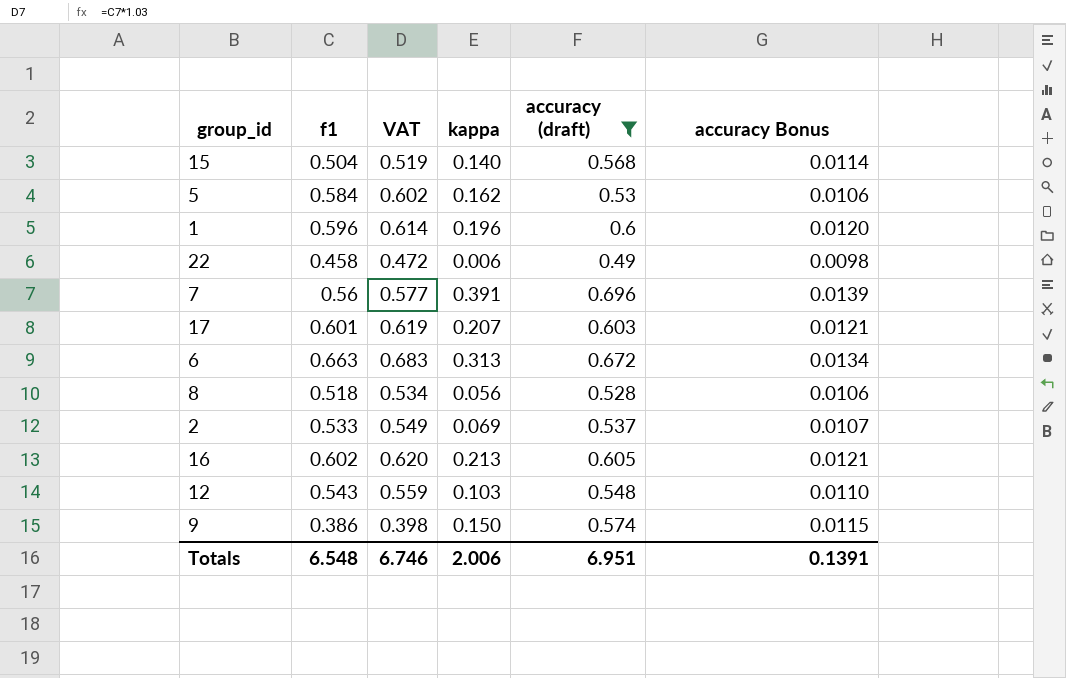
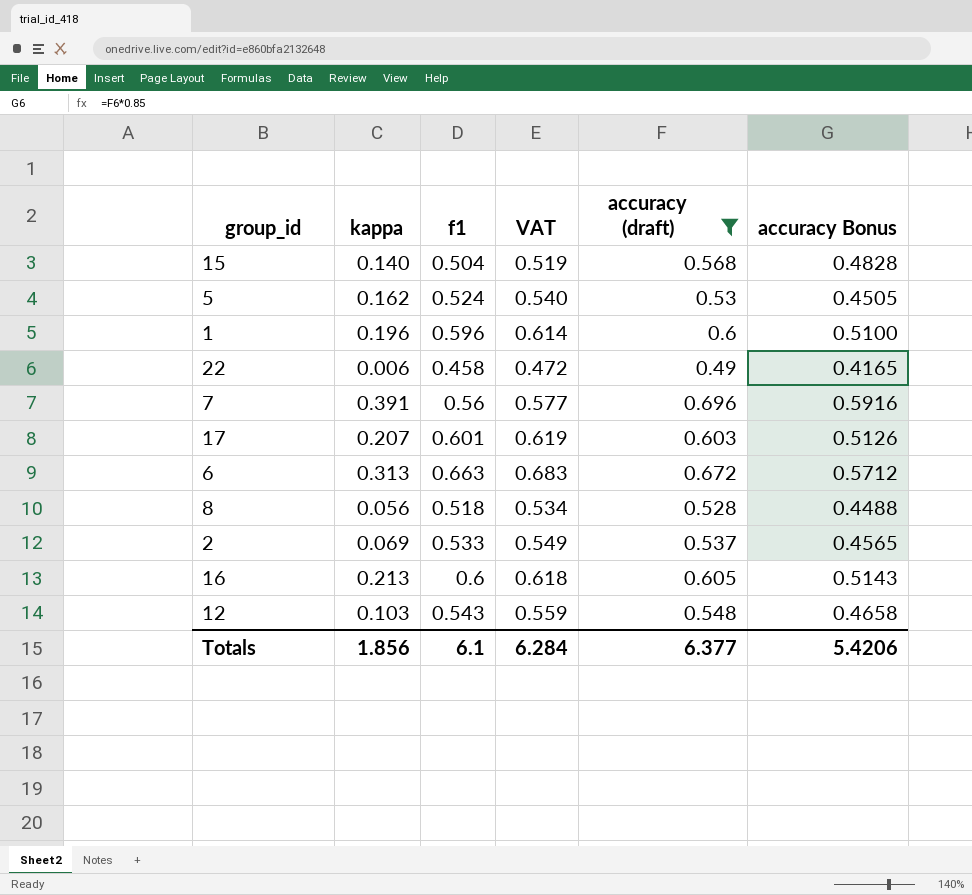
column kappa | position: 4 -> 2
column accuracy Bonus | formula: [accuracy (draft)] * 0.02 -> [accuracy (draft)] * 0.85
row 9: 0.386 | 0.398 | 0.150 | 0.574 | 0.0115 -> none
5 | f1: 0.584 -> 0.524
5 | VAT: 0.602 -> 0.540
16 | f1: 0.602 -> 0.6
16 | VAT: 0.620 -> 0.618
Totals | kappa: 2.006 -> 1.856
Totals | f1: 6.548 -> 6.1
Totals | VAT: 6.746 -> 6.284
Totals | accuracy (draft): 6.951 -> 6.377
Totals | accuracy Bonus: 0.1391 -> 5.4206

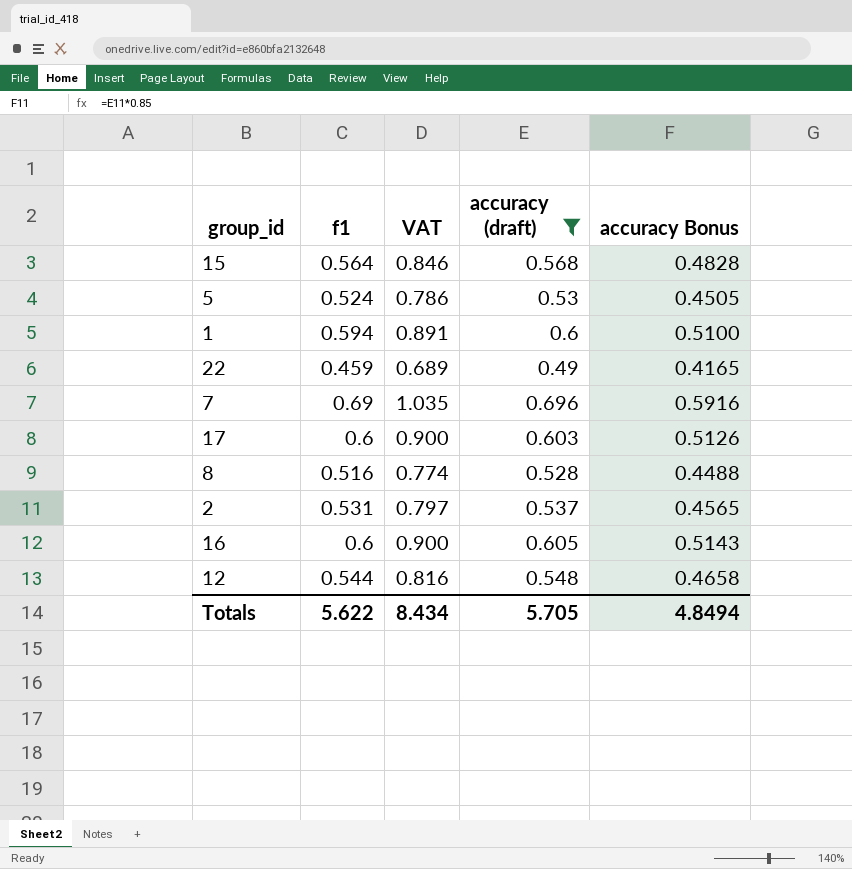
column kappa | position: 2 -> none
column VAT | formula: [f1] * 1.03 -> [f1] * 1.5
row 6: 0.313 | 0.663 | 0.683 | 0.672 | 0.5712 -> none
15 | f1: 0.504 -> 0.564
1 | f1: 0.596 -> 0.594
22 | f1: 0.458 -> 0.459
7 | f1: 0.56 -> 0.69
17 | f1: 0.601 -> 0.6
8 | f1: 0.518 -> 0.516
2 | f1: 0.533 -> 0.531
12 | f1: 0.543 -> 0.544
Totals | f1: 6.1 -> 5.622
Totals | VAT: 6.284 -> 8.434
Totals | accuracy (draft): 6.377 -> 5.705
Totals | accuracy Bonus: 5.4206 -> 4.8494

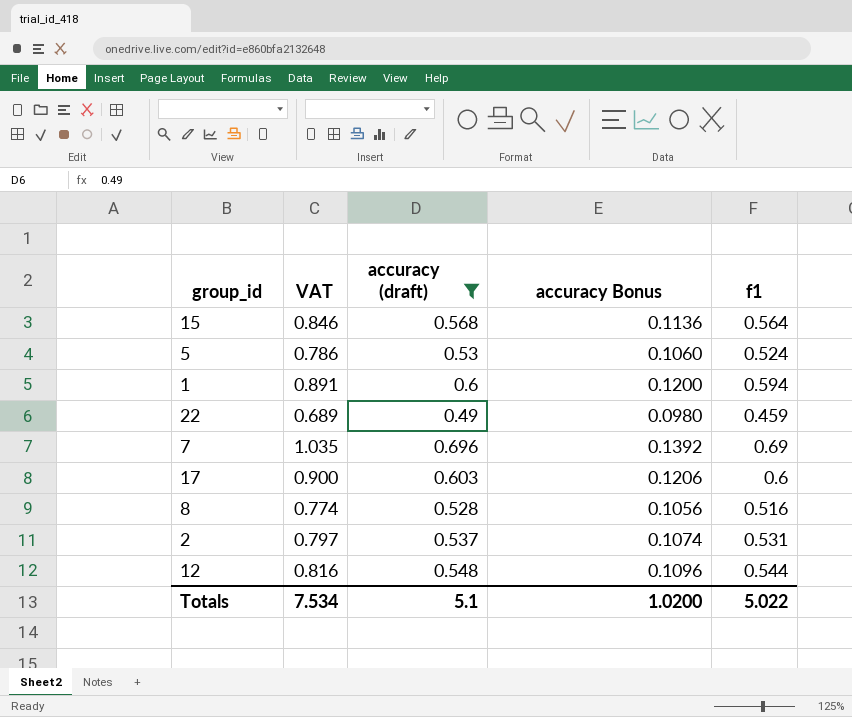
column accuracy Bonus | formula: [accuracy (draft)] * 0.85 -> [accuracy (draft)] * 0.2
column f1 | position: 2 -> 5
row 16: 0.6 | 0.900 | 0.605 | 0.5143 -> none
Totals | VAT: 8.434 -> 7.534
Totals | accuracy (draft): 5.705 -> 5.1
Totals | accuracy Bonus: 4.8494 -> 1.0200
Totals | f1: 5.622 -> 5.022

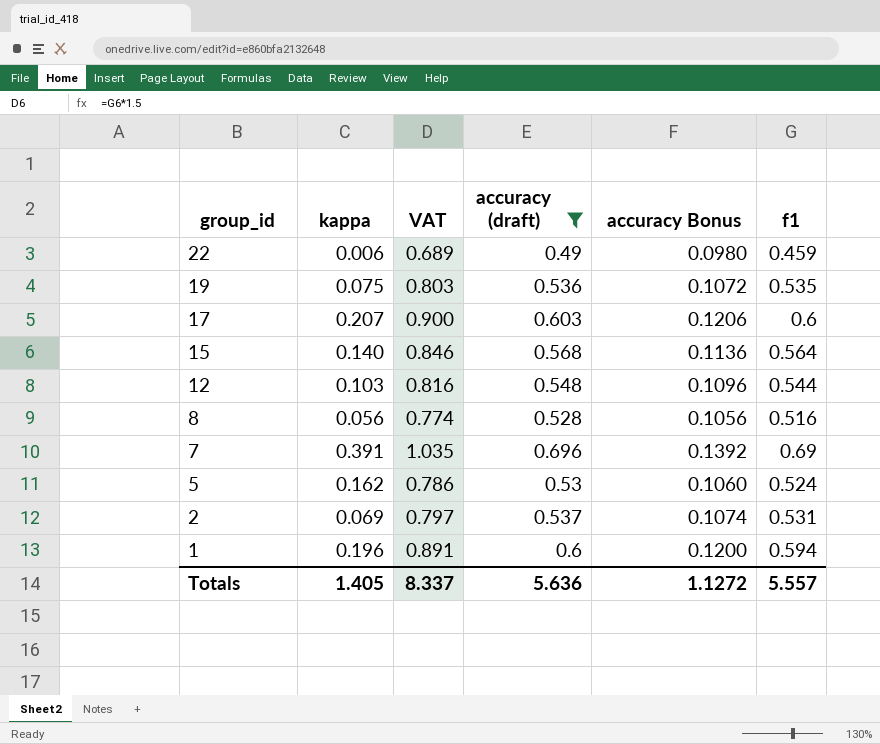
row order: none -> group_id descending
column kappa | position: none -> 2
row 19: none -> 0.075 | 0.803 | 0.536 | 0.1072 | 0.535
Totals | VAT: 7.534 -> 8.337
Totals | accuracy (draft): 5.1 -> 5.636
Totals | accuracy Bonus: 1.0200 -> 1.1272
Totals | f1: 5.022 -> 5.557

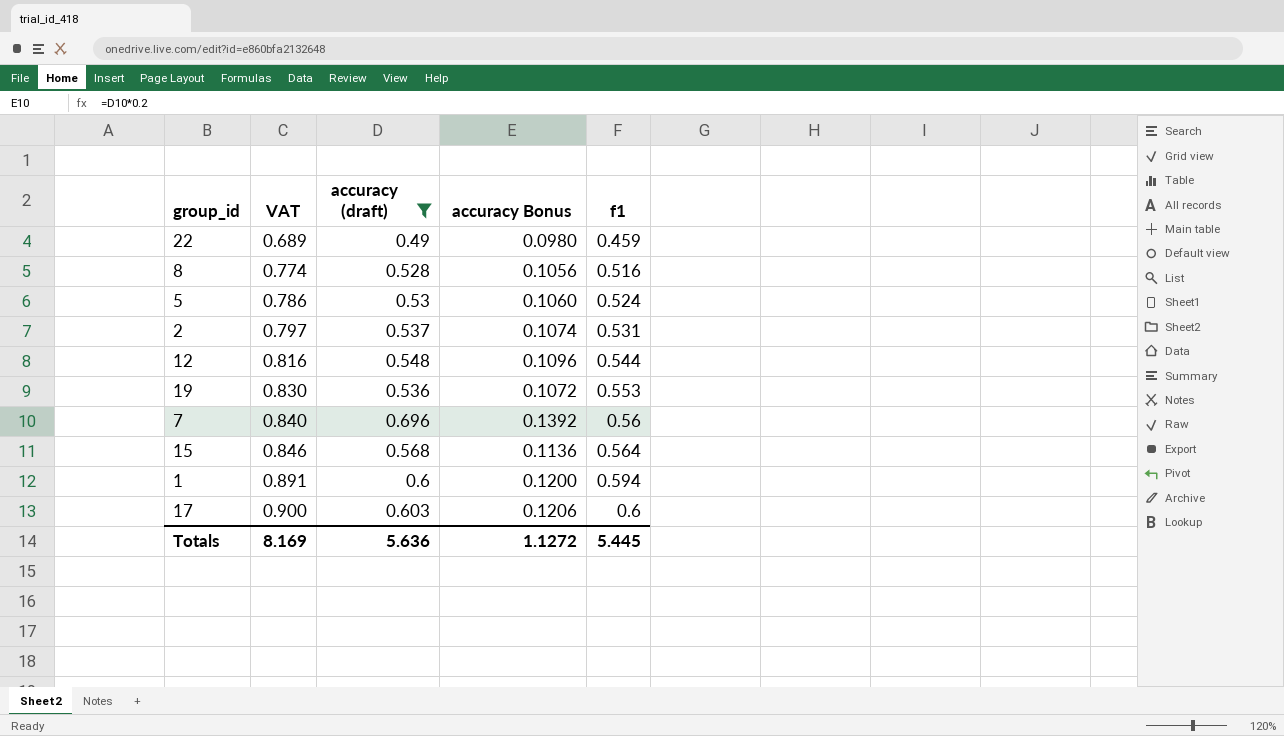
row order: group_id descending -> VAT ascending
column kappa | position: 2 -> none
19 | VAT: 0.803 -> 0.830
19 | f1: 0.535 -> 0.553
7 | VAT: 1.035 -> 0.840
7 | f1: 0.69 -> 0.56
Totals | VAT: 8.337 -> 8.169
Totals | f1: 5.557 -> 5.445

